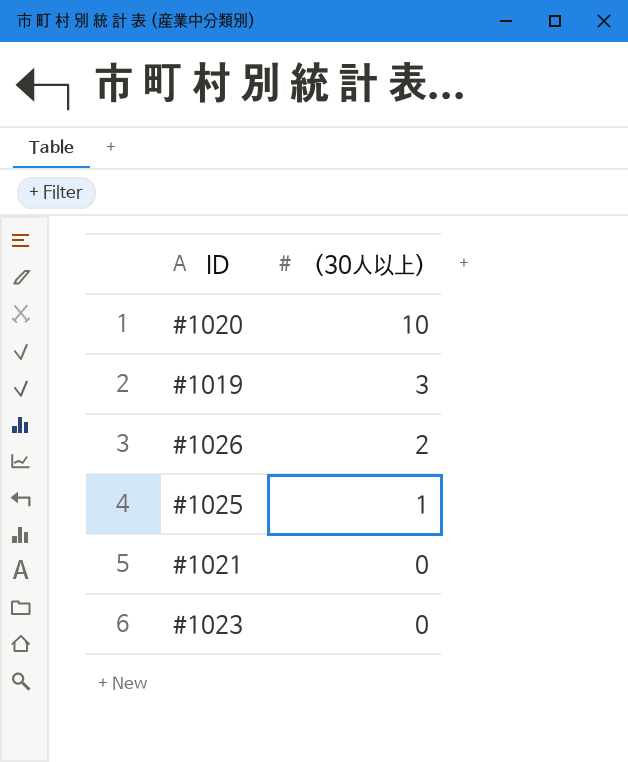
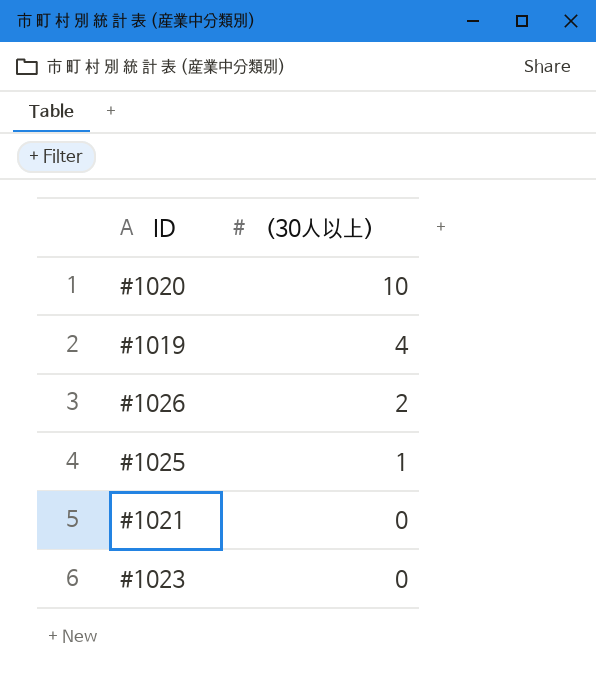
#1019 | (30人以上): 3 -> 4

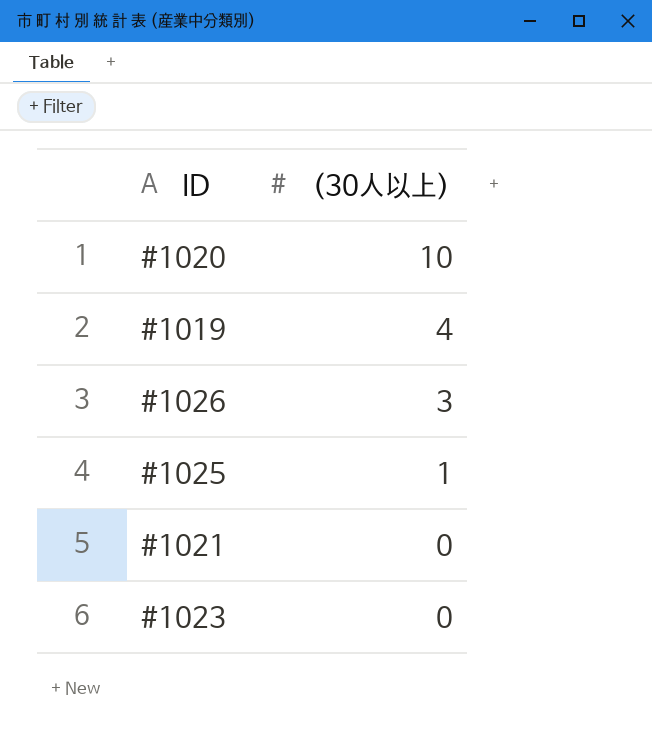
#1026 | (30人以上): 2 -> 3

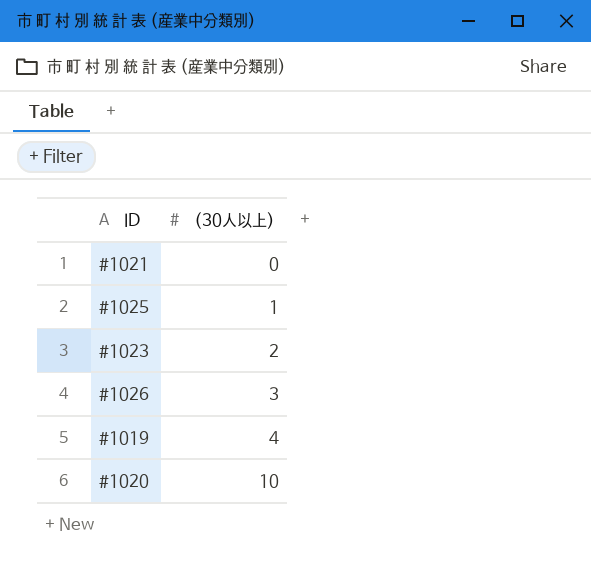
row order: (30人以上) descending -> (30人以上) ascending
#1023 | (30人以上): 0 -> 2

